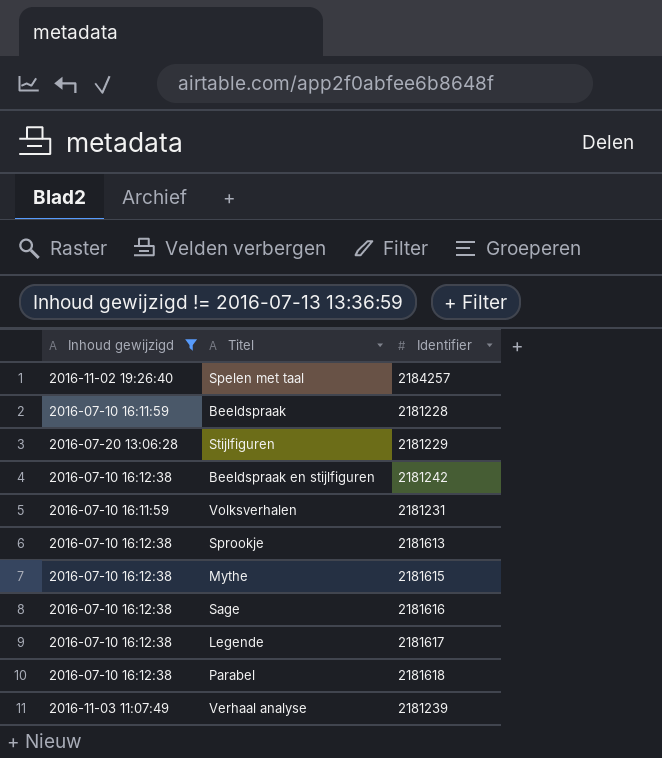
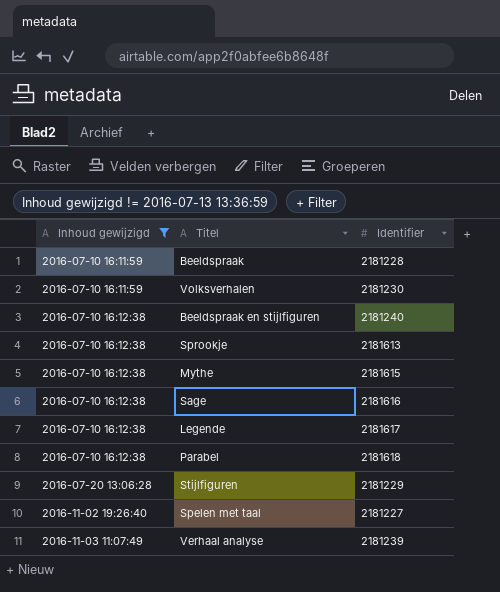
row order: none -> Inhoud gewijzigd ascending
Volksverhalen | Identifier: 2181231 -> 2181230
Beeldspraak en stijlfiguren | Identifier: 2181242 -> 2181240
Spelen met taal | Identifier: 2184257 -> 2181227

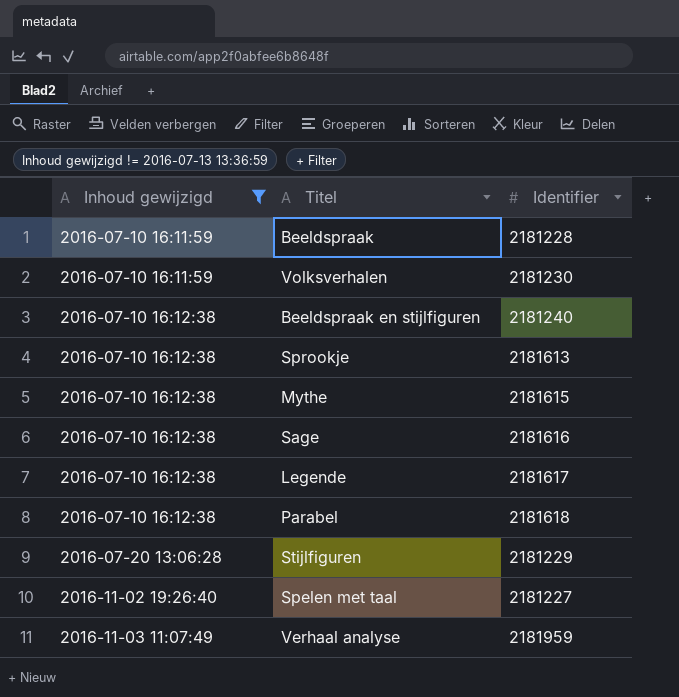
Verhaal analyse | Identifier: 2181239 -> 2181959

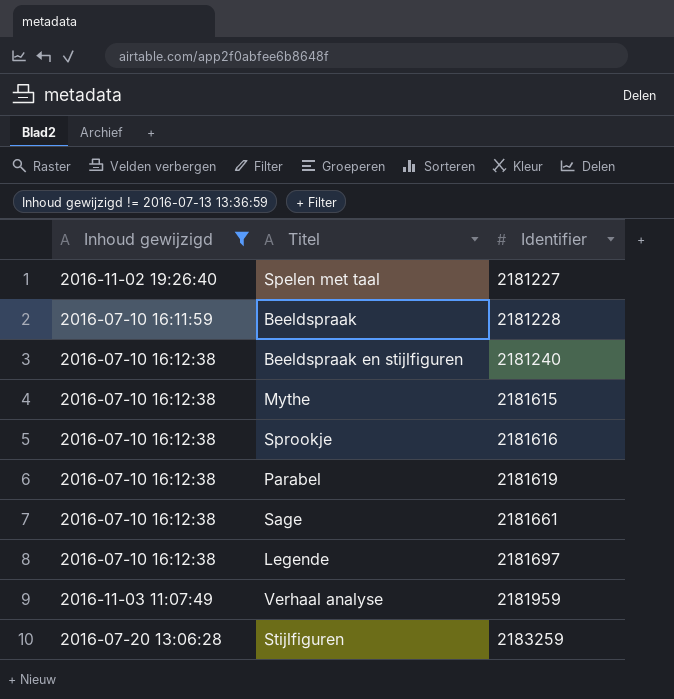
row order: Inhoud gewijzigd ascending -> Identifier ascending
row Volksverhalen: 2016-07-10 16:11:59 | 2181230 -> none
Sprookje | Identifier: 2181613 -> 2181616
Parabel | Identifier: 2181618 -> 2181619
Sage | Identifier: 2181616 -> 2181661
Legende | Identifier: 2181617 -> 2181697
Stijlfiguren | Identifier: 2181229 -> 2183259

